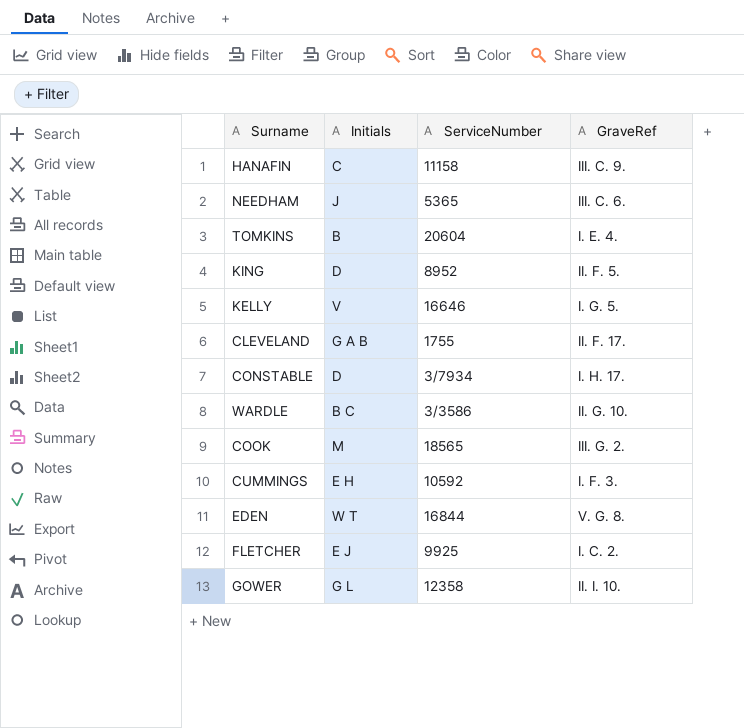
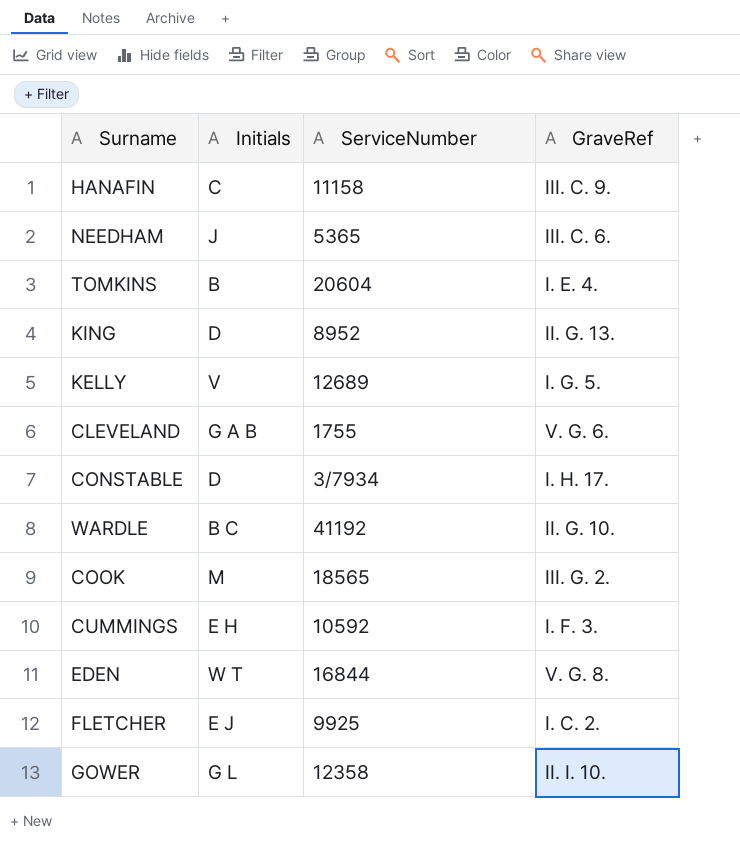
KING | GraveRef: II. F. 5. -> II. G. 13.
KELLY | ServiceNumber: 16646 -> 12689
CLEVELAND | GraveRef: II. F. 17. -> V. G. 6.
WARDLE | ServiceNumber: 3/3586 -> 41192

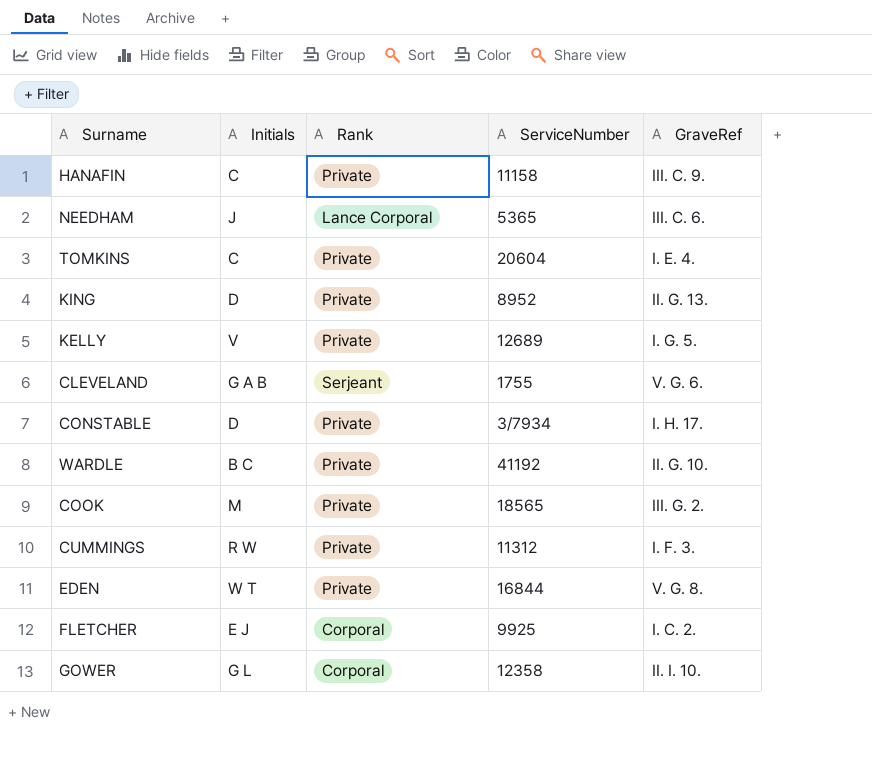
column Rank | position: none -> 3
TOMKINS | Initials: B -> C
CUMMINGS | Initials: E H -> R W
CUMMINGS | ServiceNumber: 10592 -> 11312

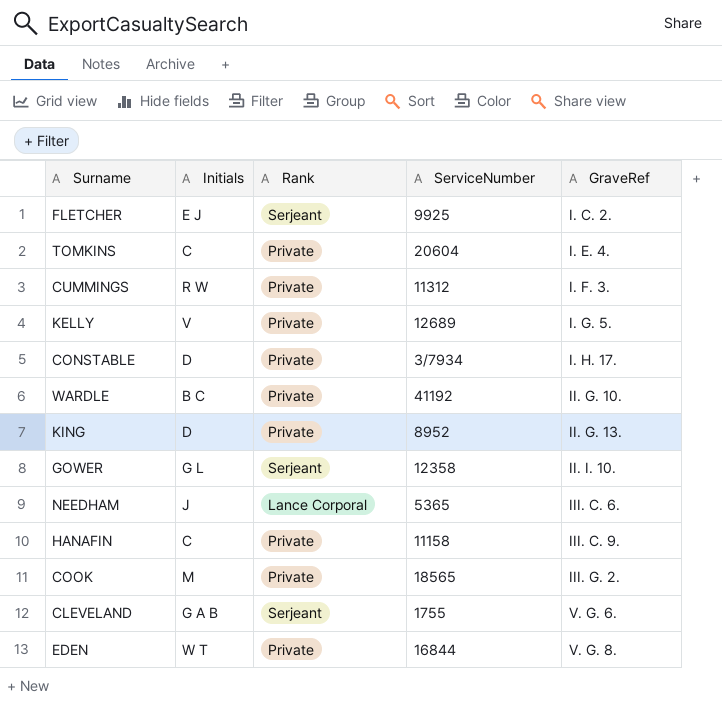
row order: none -> GraveRef ascending
FLETCHER | Rank: Corporal -> Serjeant
GOWER | Rank: Corporal -> Serjeant

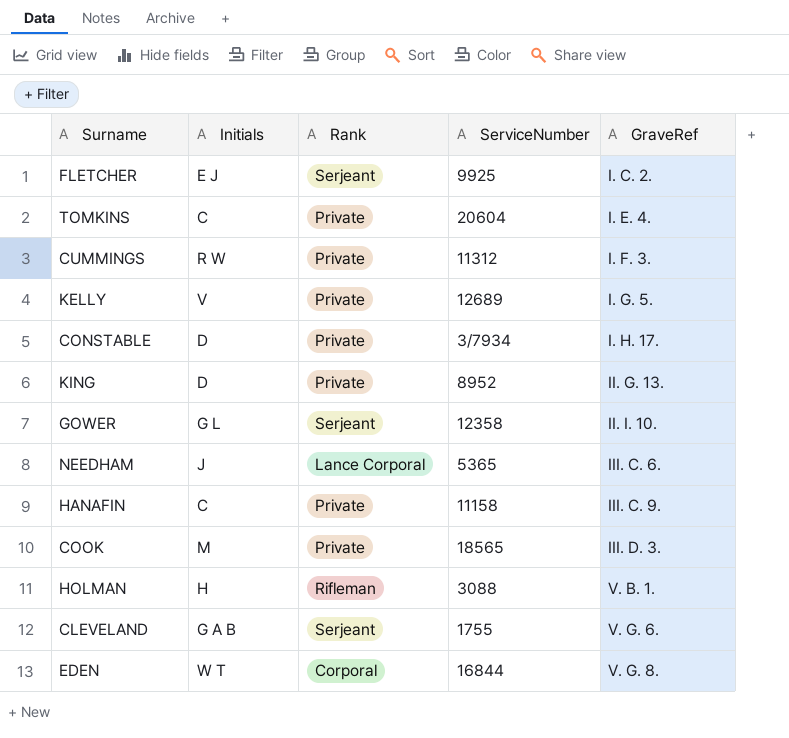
row WARDLE: B C | Private | 41192 | II. G. 10. -> none
COOK | GraveRef: III. G. 2. -> III. D. 3.
row HOLMAN: none -> H | Rifleman | 3088 | V. B. 1.
EDEN | Rank: Private -> Corporal

